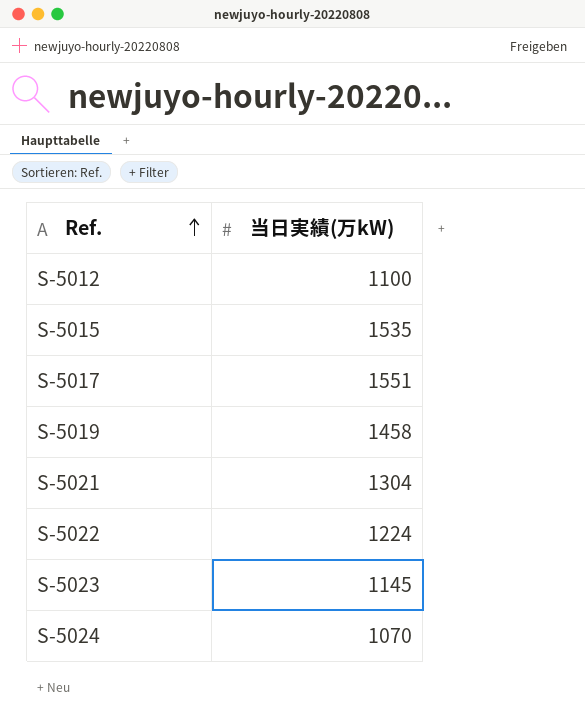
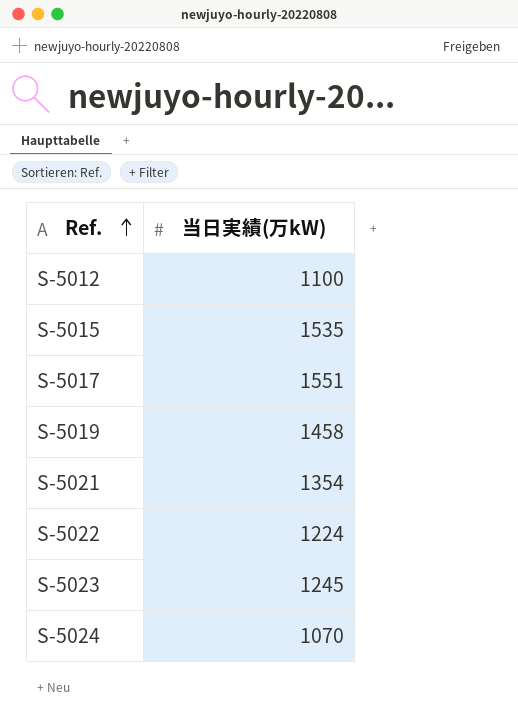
S-5021 | 当日実績(万kW): 1304 -> 1354
S-5023 | 当日実績(万kW): 1145 -> 1245

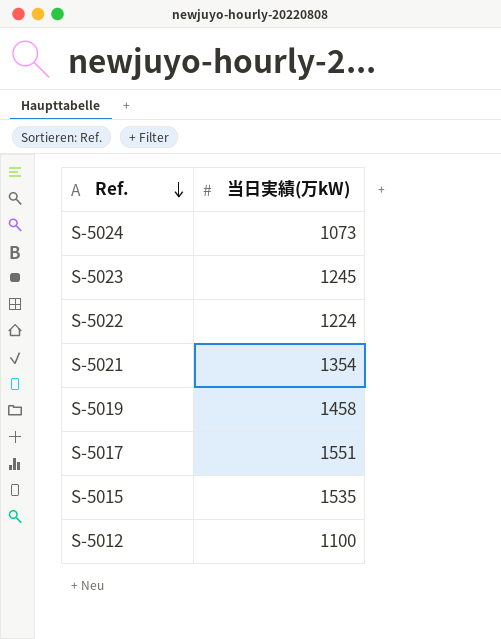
row order: Ref. ascending -> Ref. descending
S-5024 | 当日実績(万kW): 1070 -> 1073

